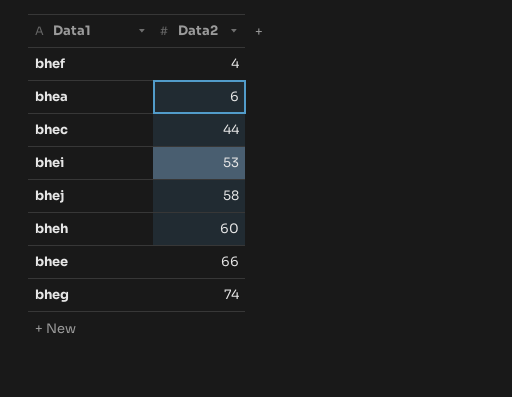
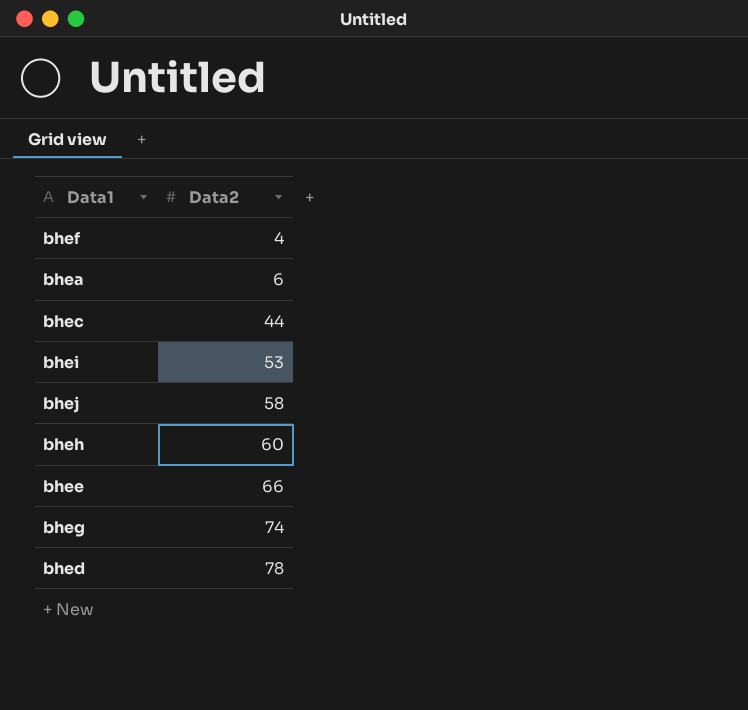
row bhed: none -> 78

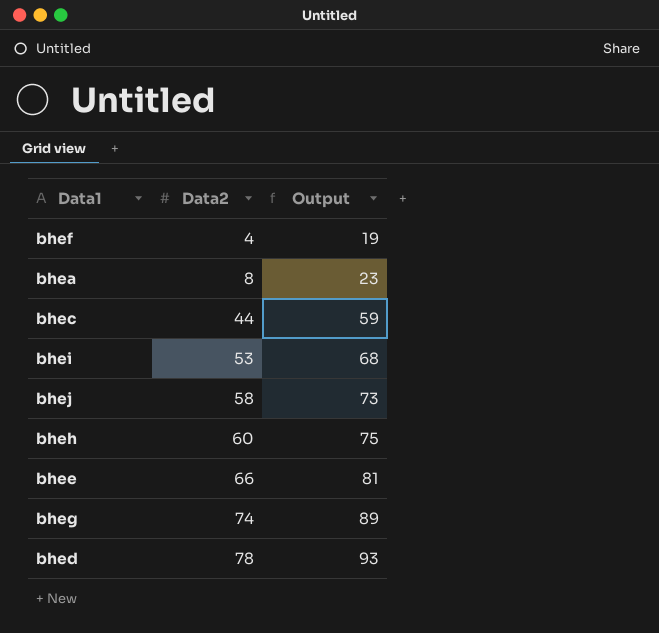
column Output | formula: none -> [Data2] + 15
bhea | Data2: 6 -> 8

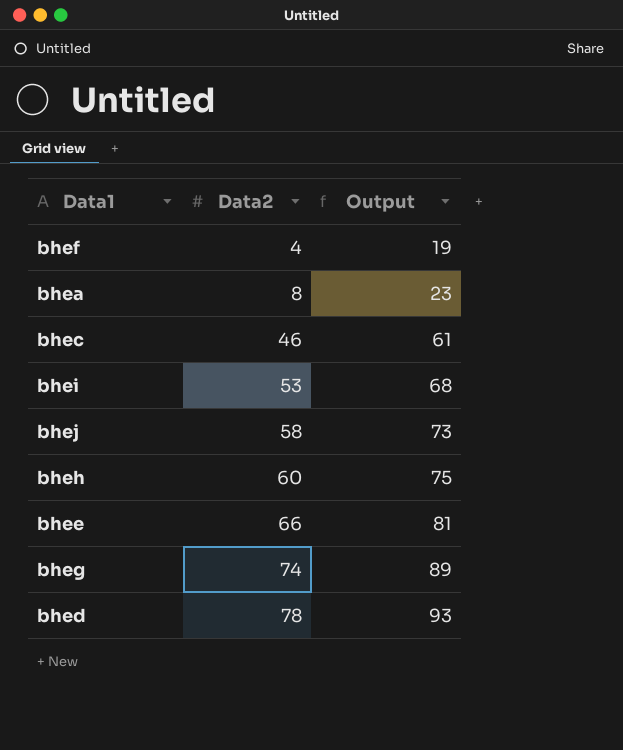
bhec | Data2: 44 -> 46
bhec | Output: 59 -> 61

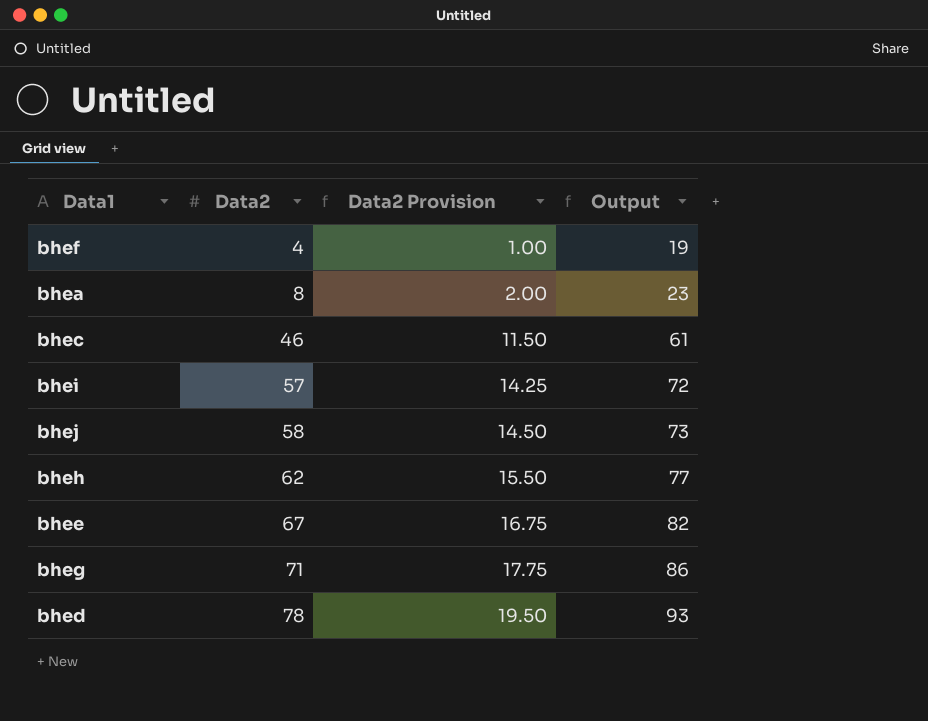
column Data2 Provision | formula: none -> [Data2] * 0.25
bhei | Data2: 53 -> 57
bhei | Output: 68 -> 72
bheh | Data2: 60 -> 62
bheh | Output: 75 -> 77
bhee | Data2: 66 -> 67
bhee | Output: 81 -> 82
bheg | Data2: 74 -> 71
bheg | Output: 89 -> 86

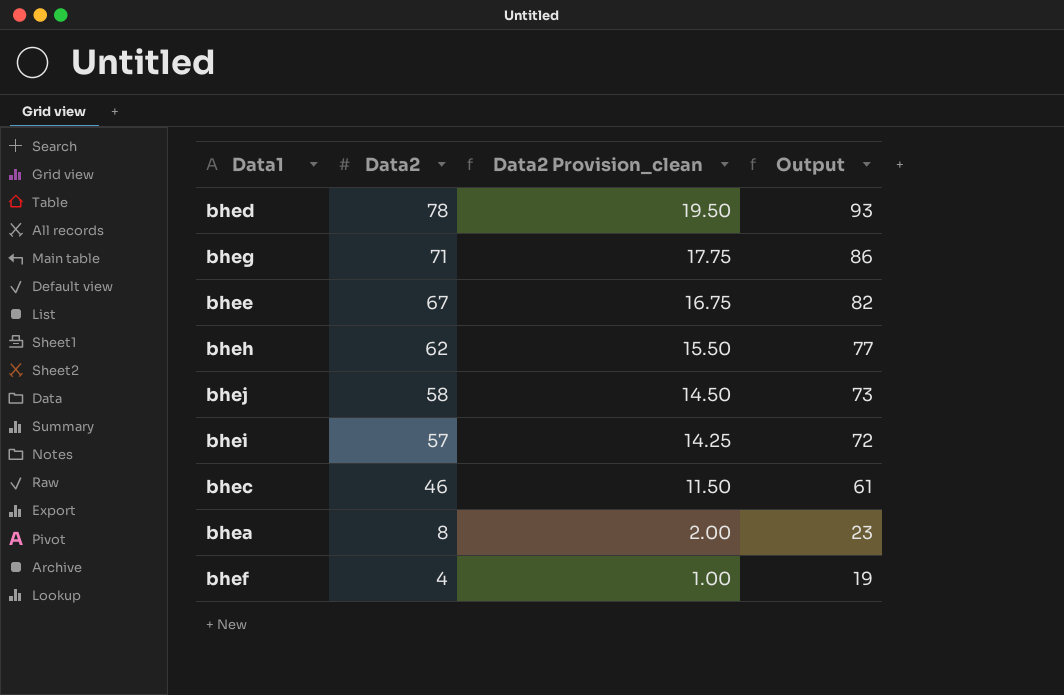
row order: Data2 ascending -> Data2 descending
column name: Data2 Provision -> Data2 Provision_clean

